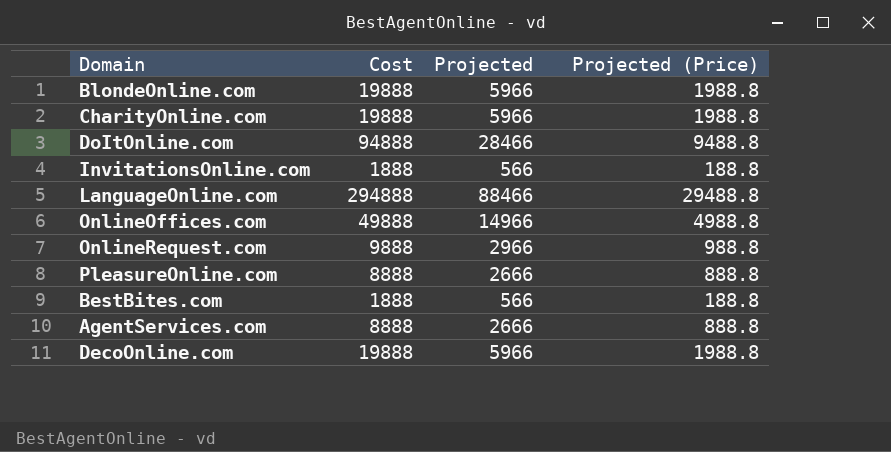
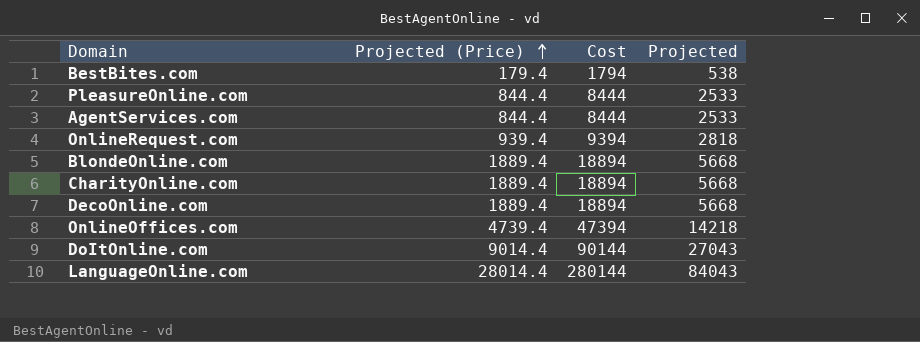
row order: none -> Projected (Price) ascending
column Projected (Price) | position: 4 -> 2
row InvitationsOnline.com: 1888 | 566 | 188.8 -> none
BestBites.com | Projected (Price): 188.8 -> 179.4
BestBites.com | Cost: 1888 -> 1794
BestBites.com | Projected: 566 -> 538
PleasureOnline.com | Projected (Price): 888.8 -> 844.4
PleasureOnline.com | Cost: 8888 -> 8444
PleasureOnline.com | Projected: 2666 -> 2533
AgentServices.com | Projected (Price): 888.8 -> 844.4
AgentServices.com | Cost: 8888 -> 8444
AgentServices.com | Projected: 2666 -> 2533
OnlineRequest.com | Projected (Price): 988.8 -> 939.4
OnlineRequest.com | Cost: 9888 -> 9394
OnlineRequest.com | Projected: 2966 -> 2818
BlondeOnline.com | Projected (Price): 1988.8 -> 1889.4
BlondeOnline.com | Cost: 19888 -> 18894
BlondeOnline.com | Projected: 5966 -> 5668
CharityOnline.com | Projected (Price): 1988.8 -> 1889.4
CharityOnline.com | Cost: 19888 -> 18894
CharityOnline.com | Projected: 5966 -> 5668
DecoOnline.com | Projected (Price): 1988.8 -> 1889.4
DecoOnline.com | Cost: 19888 -> 18894
DecoOnline.com | Projected: 5966 -> 5668
OnlineOffices.com | Projected (Price): 4988.8 -> 4739.4
OnlineOffices.com | Cost: 49888 -> 47394
OnlineOffices.com | Projected: 14966 -> 14218
DoItOnline.com | Projected (Price): 9488.8 -> 9014.4
DoItOnline.com | Cost: 94888 -> 90144
DoItOnline.com | Projected: 28466 -> 27043
LanguageOnline.com | Projected (Price): 29488.8 -> 28014.4
LanguageOnline.com | Cost: 294888 -> 280144
LanguageOnline.com | Projected: 88466 -> 84043

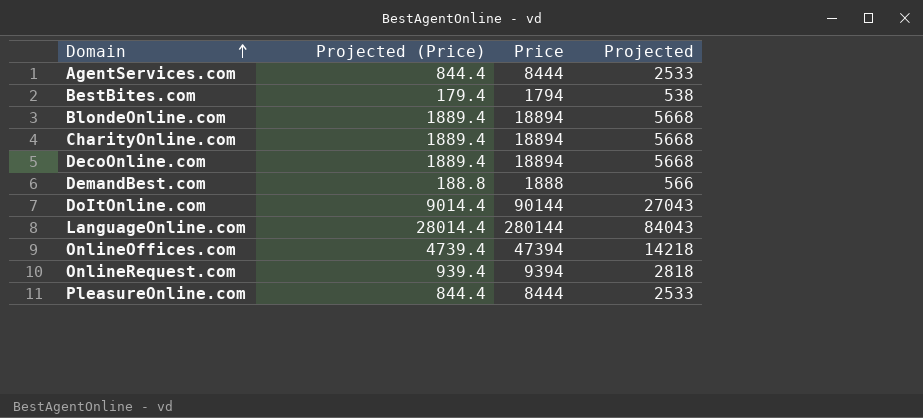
row order: Projected (Price) ascending -> Domain ascending
column name: Cost -> Price
row DemandBest.com: none -> 188.8 | 1888 | 566

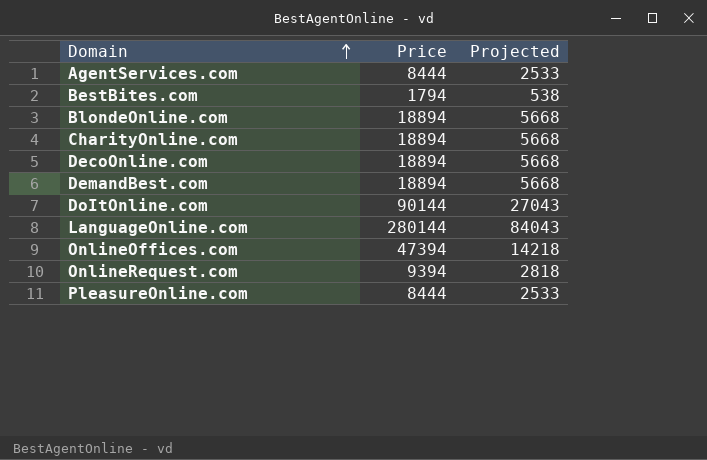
column Projected (Price) | formula: [Price] * 0.1 -> none
DemandBest.com | Price: 1888 -> 18894
DemandBest.com | Projected: 566 -> 5668

